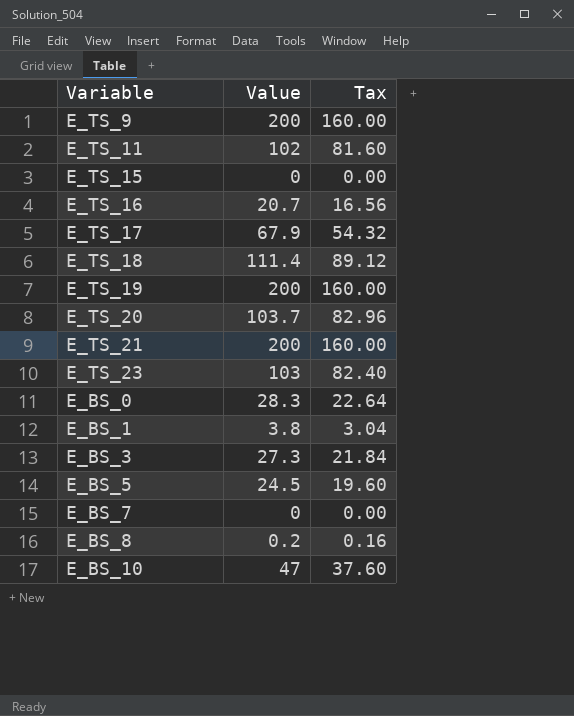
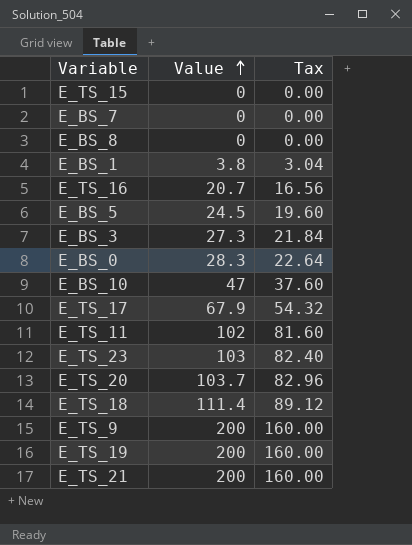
row order: none -> Value ascending
E_BS_8 | Value: 0.2 -> 0
E_BS_8 | Tax: 0.16 -> 0.00

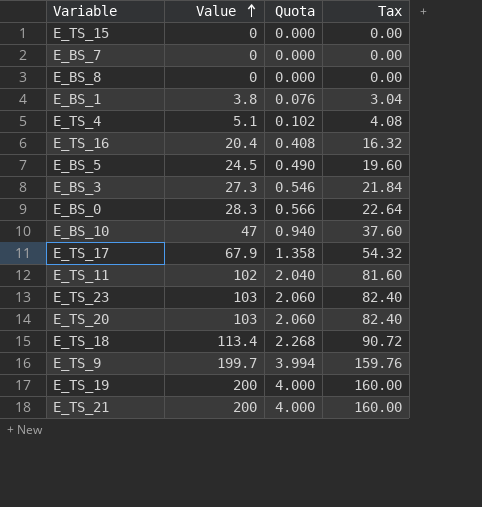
column Quota | formula: none -> [Value] * 0.02
row E_TS_4: none -> 5.1 | 0.102 | 4.08
E_TS_16 | Value: 20.7 -> 20.4
E_TS_16 | Tax: 16.56 -> 16.32
E_TS_20 | Value: 103.7 -> 103
E_TS_20 | Tax: 82.96 -> 82.40
E_TS_18 | Value: 111.4 -> 113.4
E_TS_18 | Tax: 89.12 -> 90.72
E_TS_9 | Value: 200 -> 199.7
E_TS_9 | Tax: 160.00 -> 159.76

